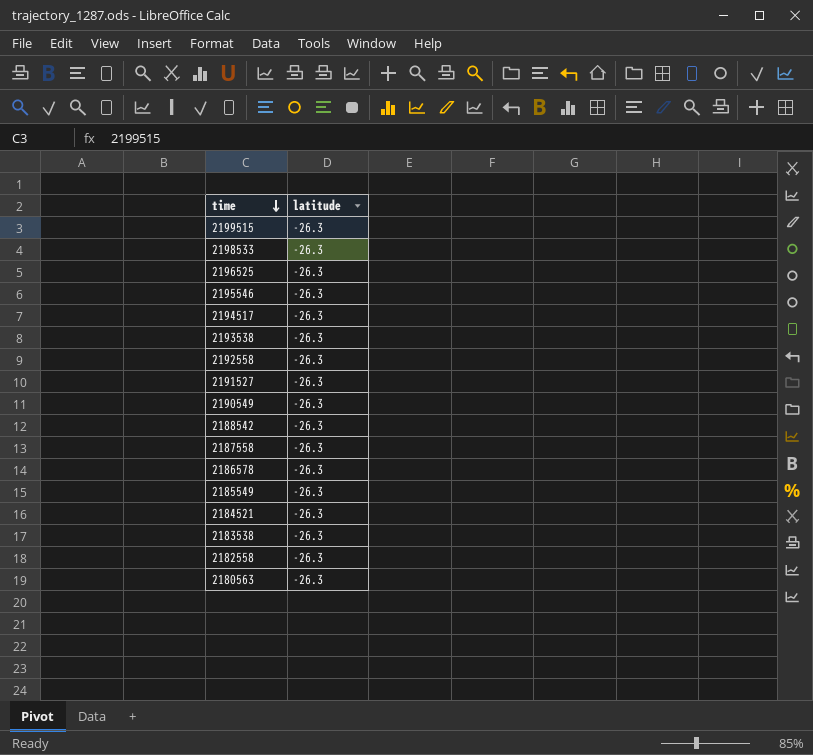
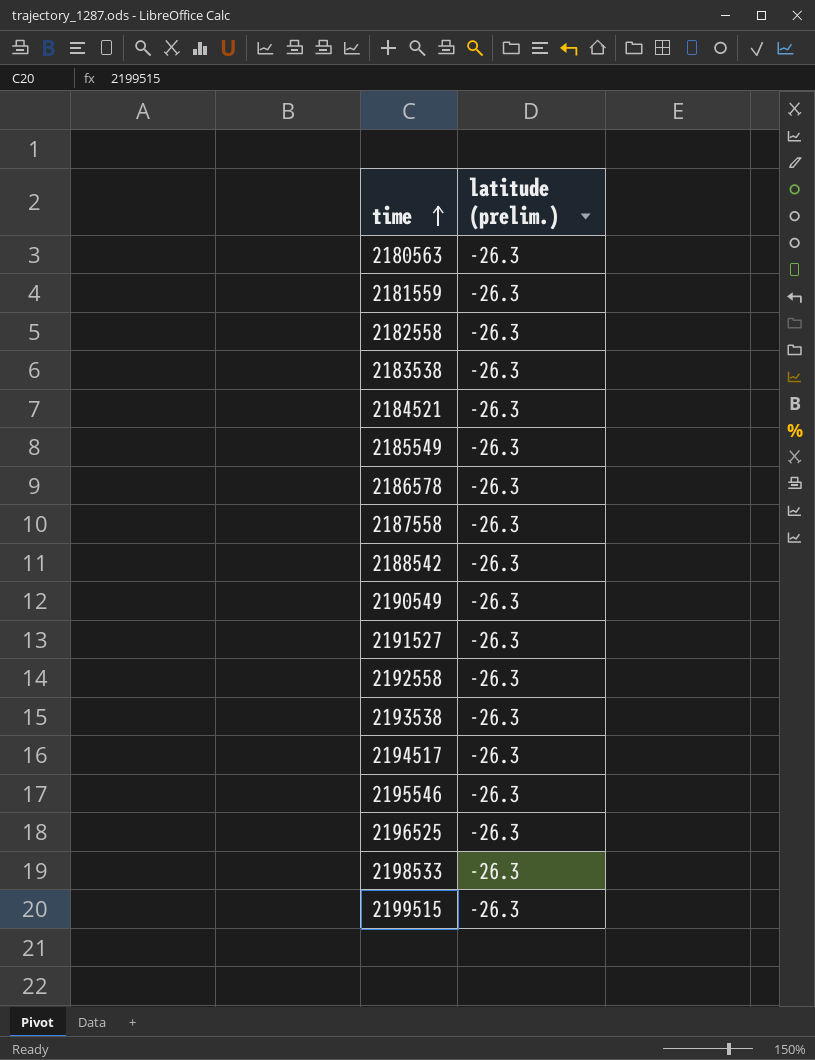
row order: time descending -> time ascending
column name: latitude -> latitude (prelim.)
row 2181559: none -> -26.3

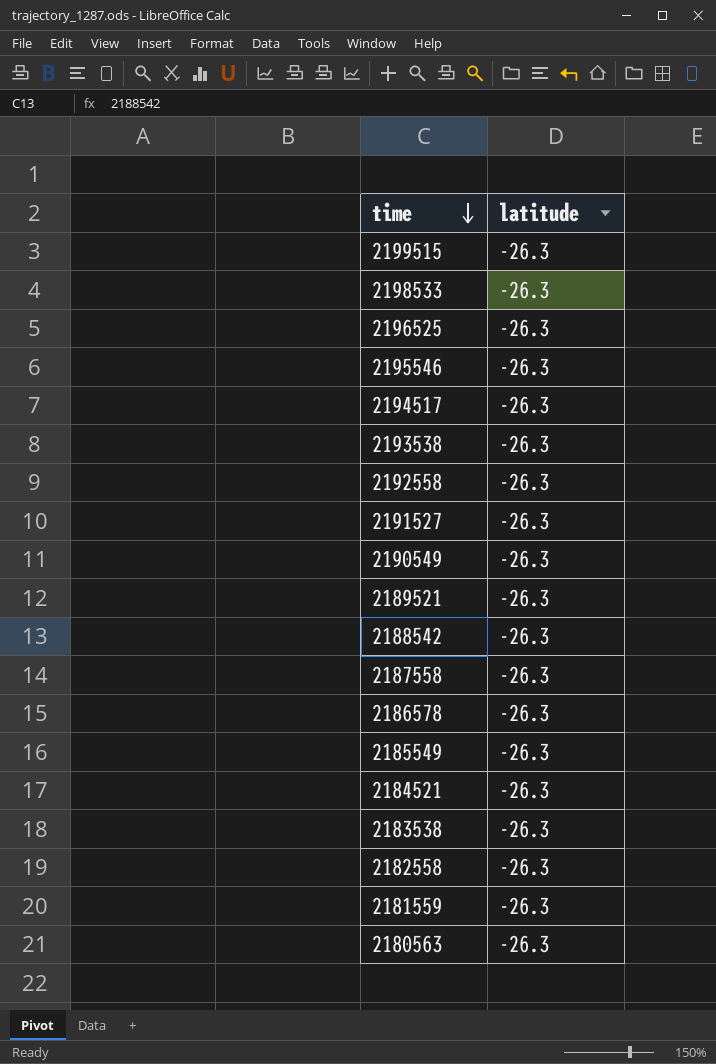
row order: time ascending -> time descending
column name: latitude (prelim.) -> latitude
row 2189521: none -> -26.3

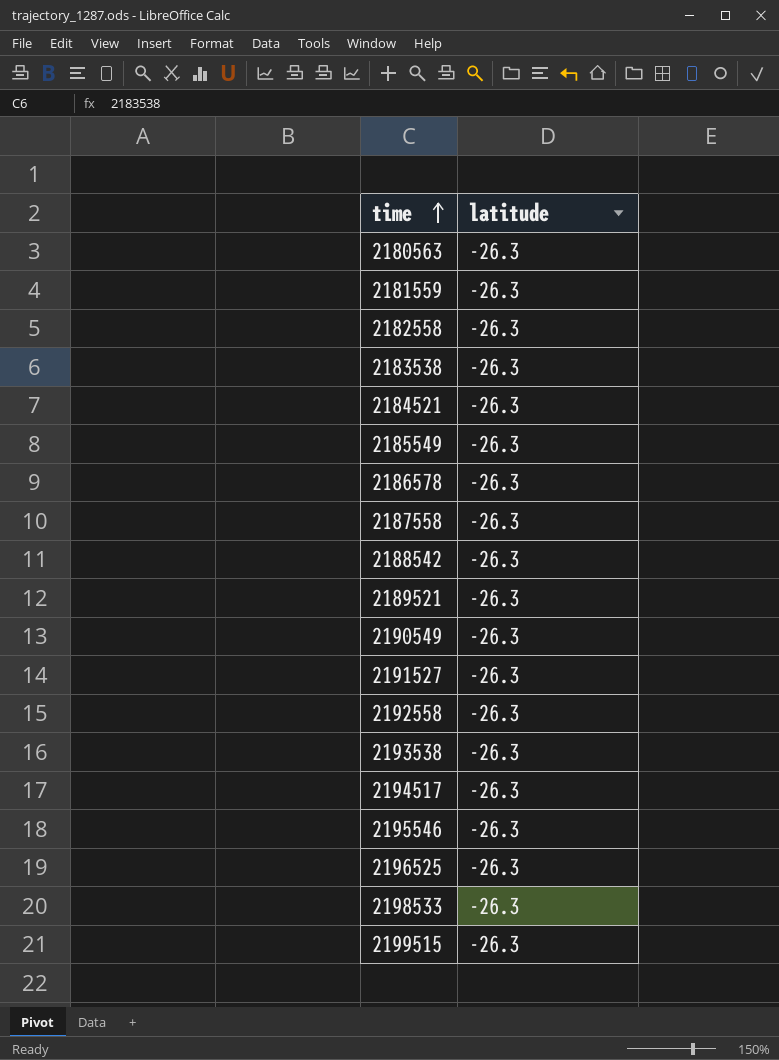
row order: time descending -> time ascending

